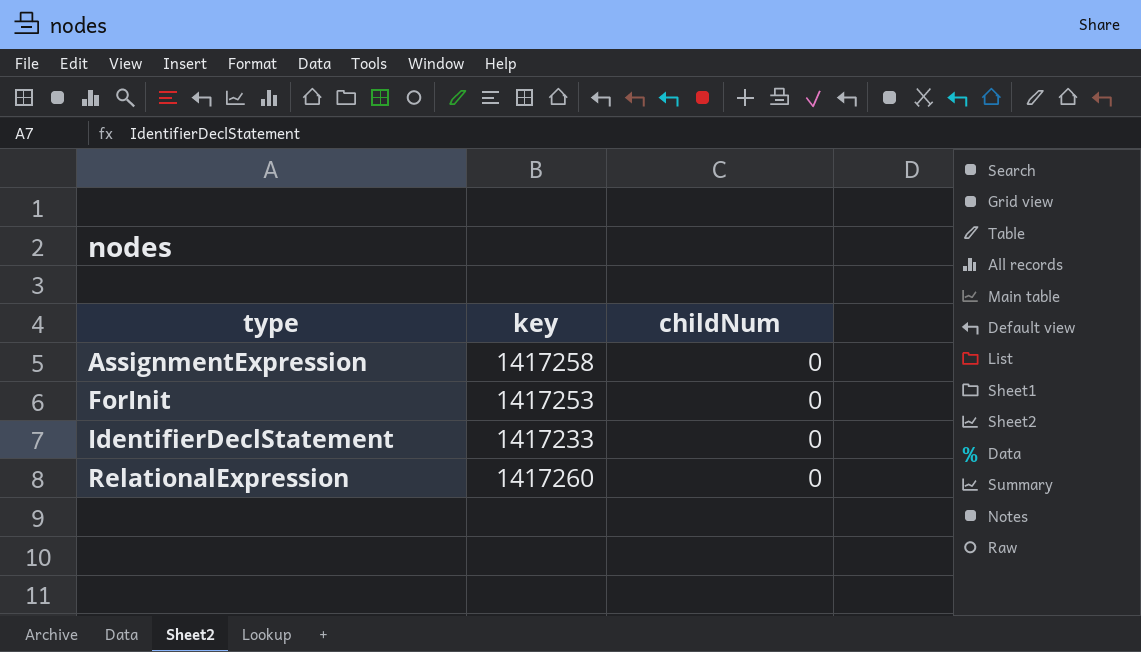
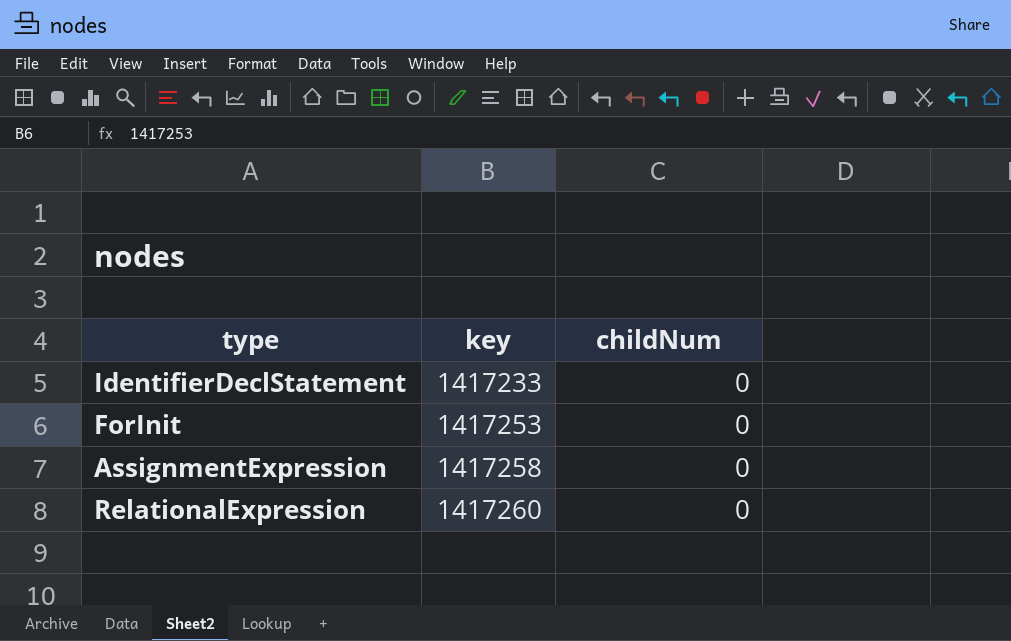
row order: type ascending -> key ascending

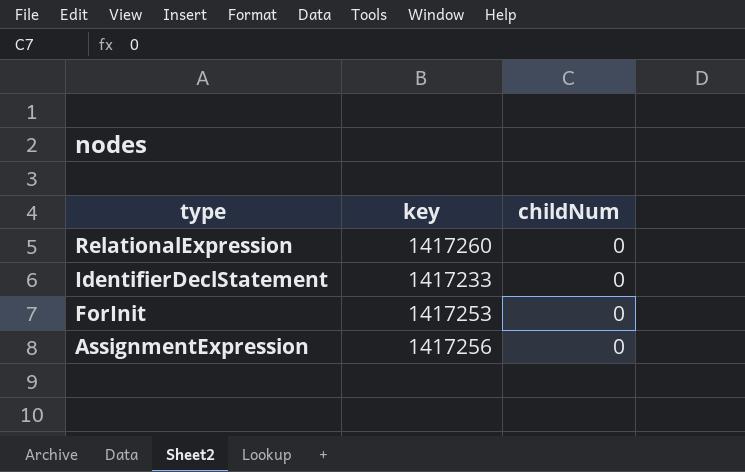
row order: key ascending -> type descending
AssignmentExpression | key: 1417258 -> 1417256

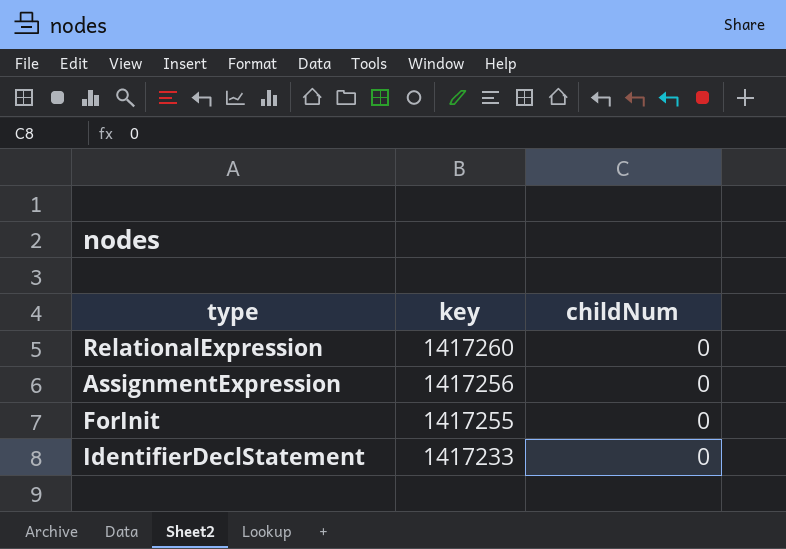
row order: type descending -> key descending
ForInit | key: 1417253 -> 1417255

